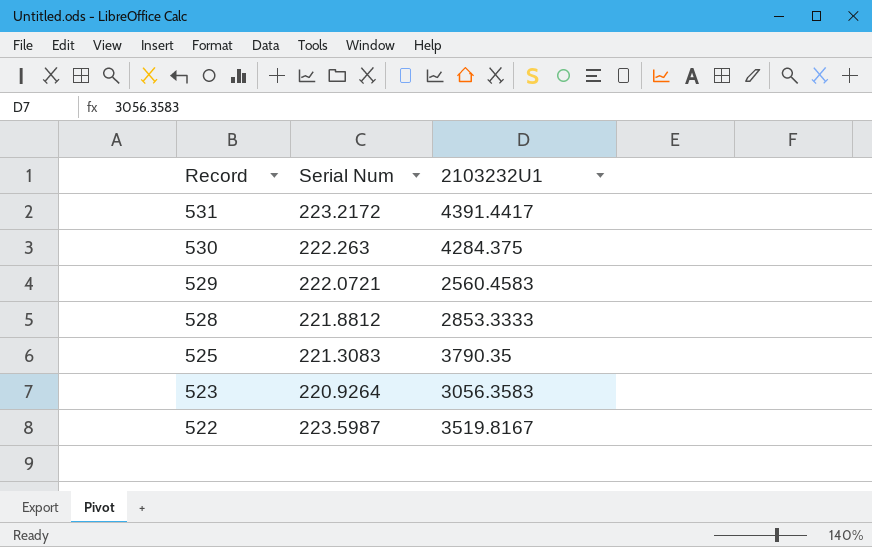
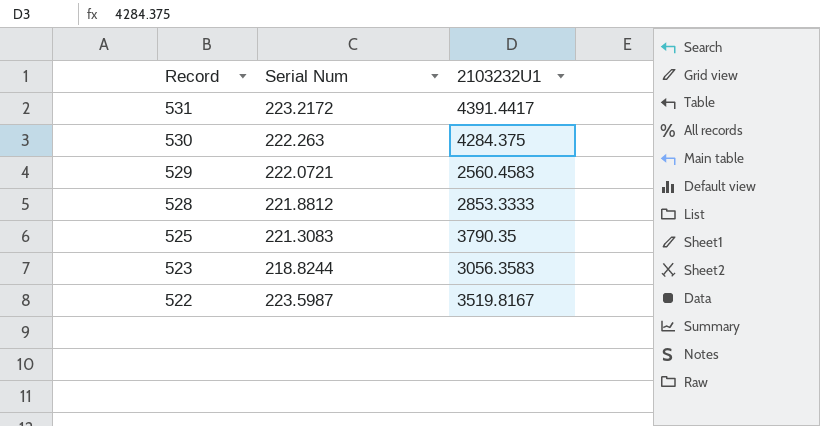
523 | Serial Num: 220.9264 -> 218.8244

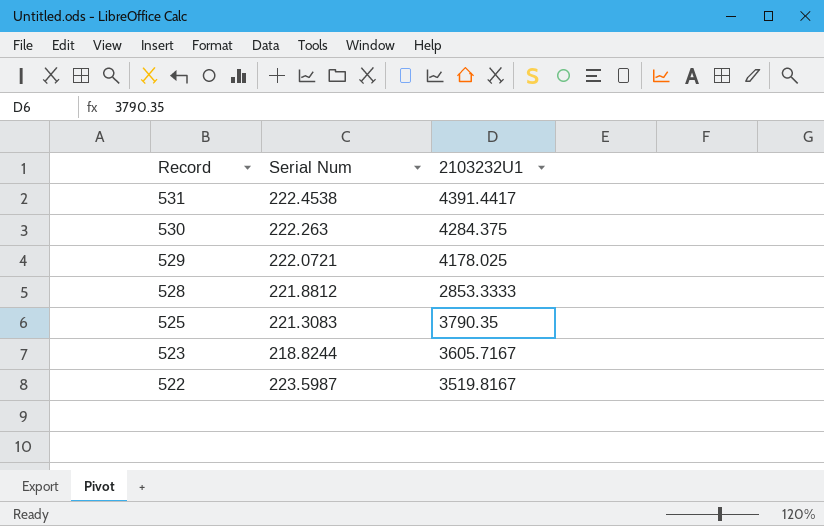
531 | Serial Num: 223.2172 -> 222.4538
529 | 2103232U1: 2560.4583 -> 4178.025
523 | 2103232U1: 3056.3583 -> 3605.7167

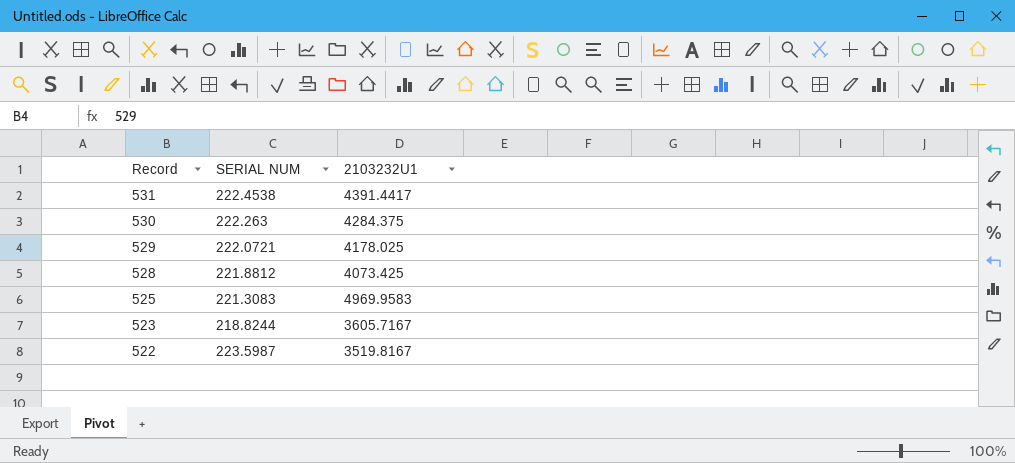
column name: Serial Num -> SERIAL NUM
528 | 2103232U1: 2853.3333 -> 4073.425
525 | 2103232U1: 3790.35 -> 4969.9583

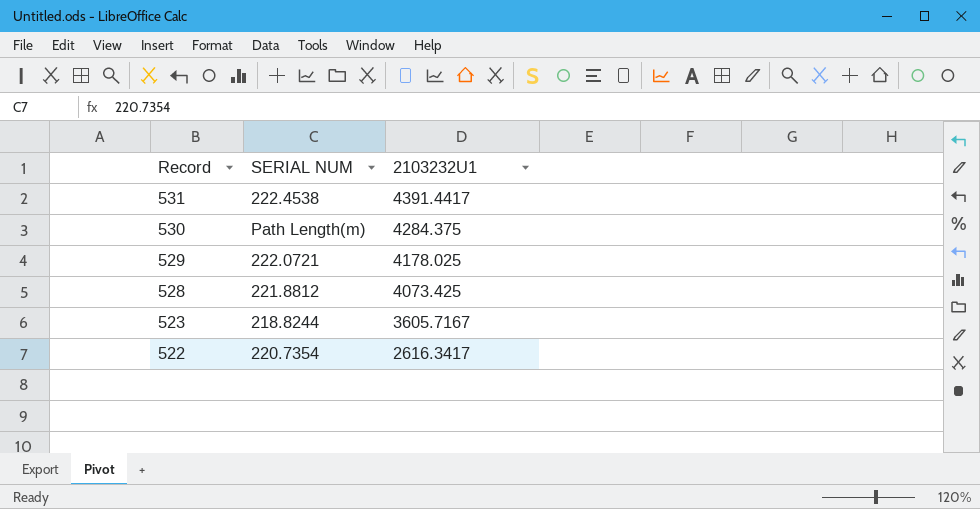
row 525: 221.3083 | 4969.9583 -> none
530 | SERIAL NUM: 222.263 -> Path Length(m)
522 | SERIAL NUM: 223.5987 -> 220.7354
522 | 2103232U1: 3519.8167 -> 2616.3417

